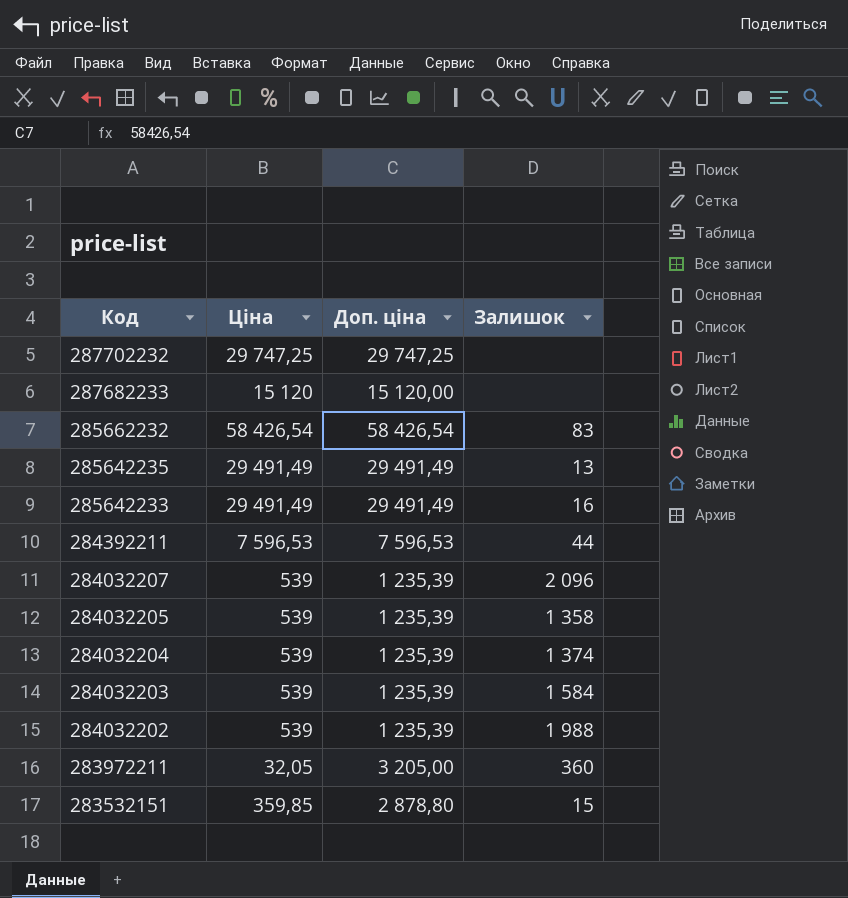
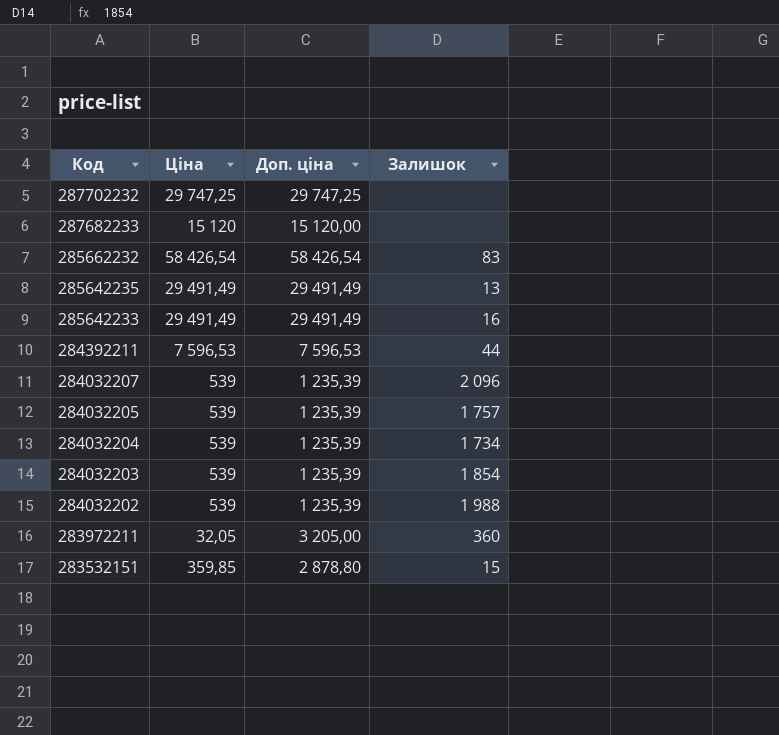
284032205 | Залишок: 1 358 -> 1 757
284032204 | Залишок: 1 374 -> 1 734
284032203 | Залишок: 1 584 -> 1 854

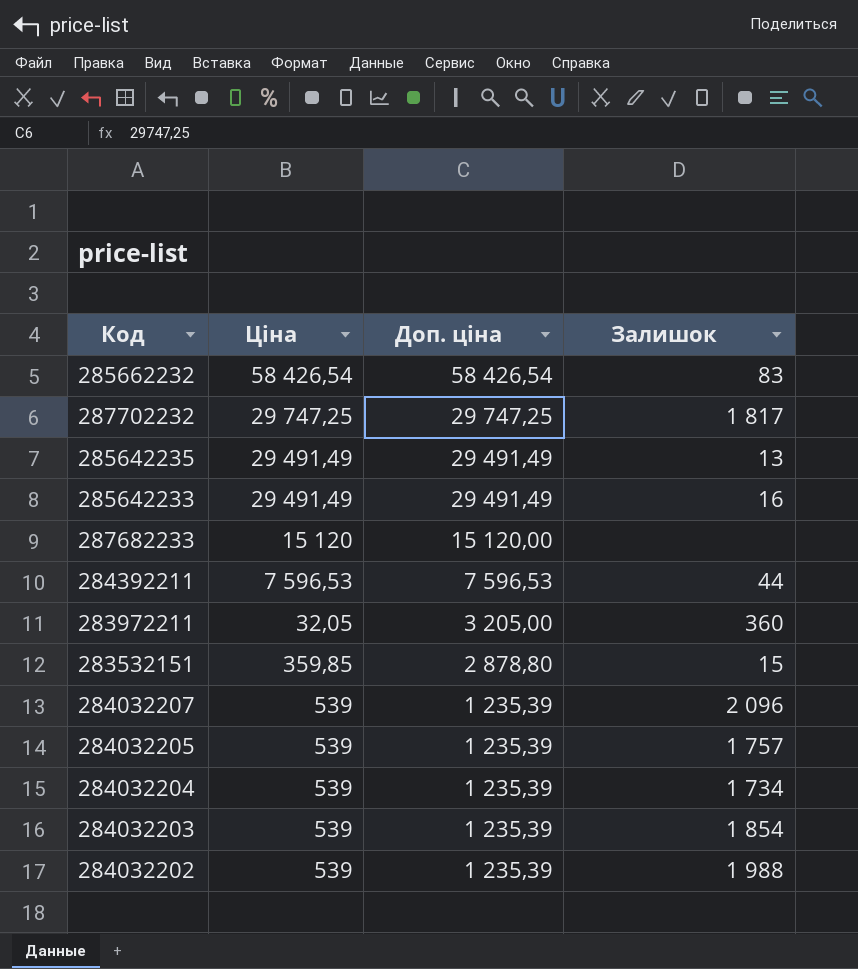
row order: Код descending -> Доп. ціна descending
287702232 | Залишок: none -> 1 817

